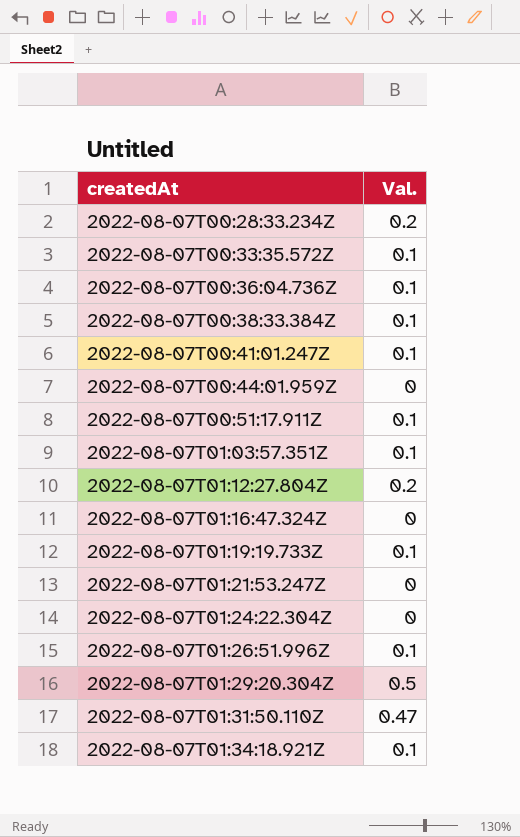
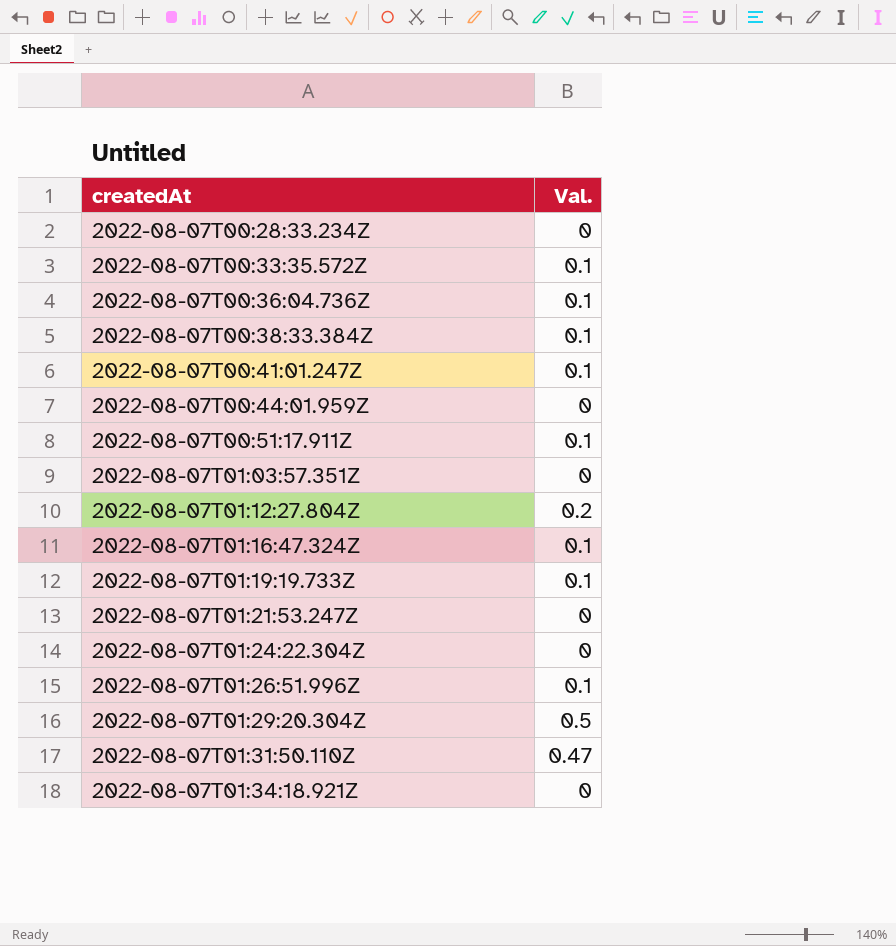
2022-08-07T00:28:33.234Z | Val.: 0.2 -> 0
2022-08-07T01:03:57.351Z | Val.: 0.1 -> 0
2022-08-07T01:16:47.324Z | Val.: 0 -> 0.1
2022-08-07T01:34:18.921Z | Val.: 0.1 -> 0

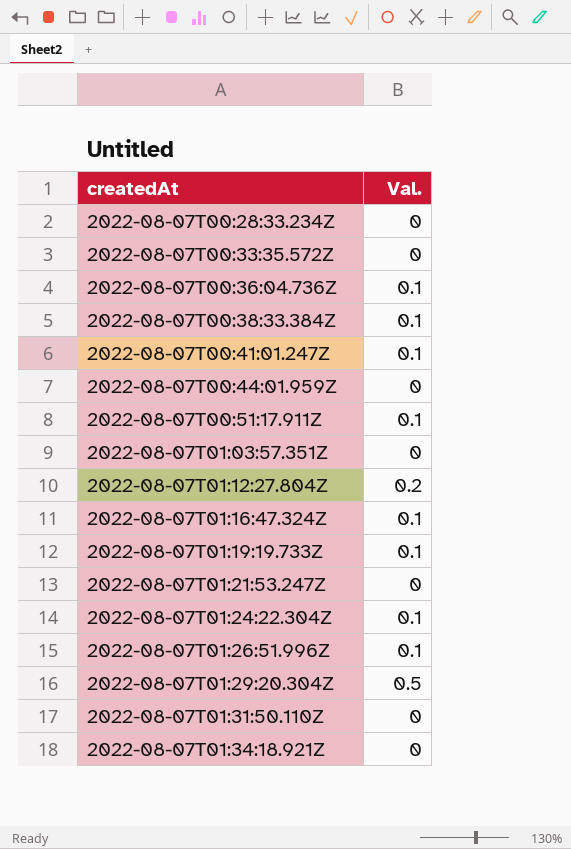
2022-08-07T00:33:35.572Z | Val.: 0.1 -> 0
2022-08-07T01:24:22.304Z | Val.: 0 -> 0.1
2022-08-07T01:31:50.110Z | Val.: 0.47 -> 0

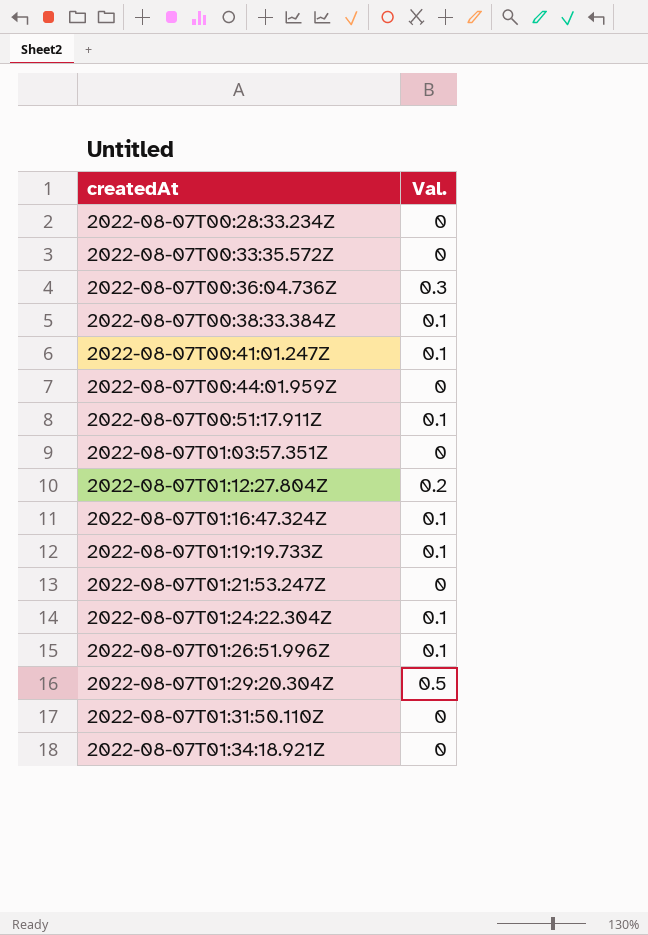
2022-08-07T00:36:04.736Z | Val.: 0.1 -> 0.3

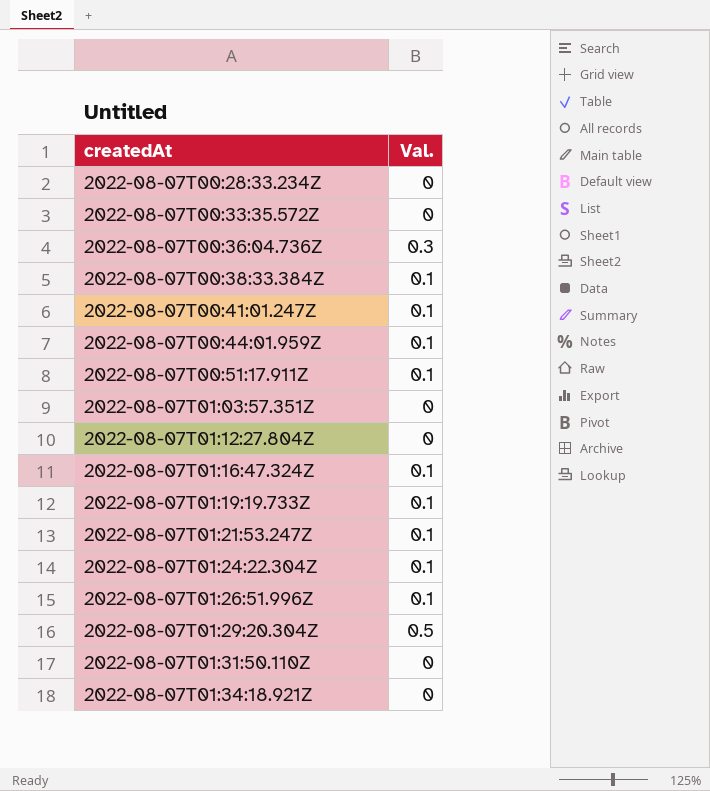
2022-08-07T00:44:01.959Z | Val.: 0 -> 0.1
2022-08-07T01:12:27.804Z | Val.: 0.2 -> 0
2022-08-07T01:21:53.247Z | Val.: 0 -> 0.1

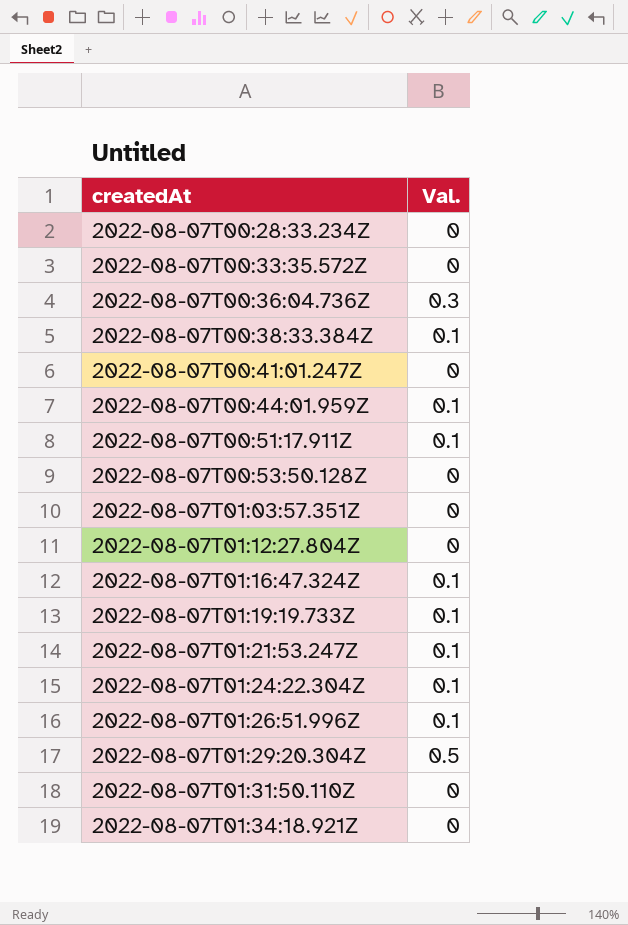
2022-08-07T00:41:01.247Z | Val.: 0.1 -> 0
row 2022-08-07T00:53:50.128Z: none -> 0

